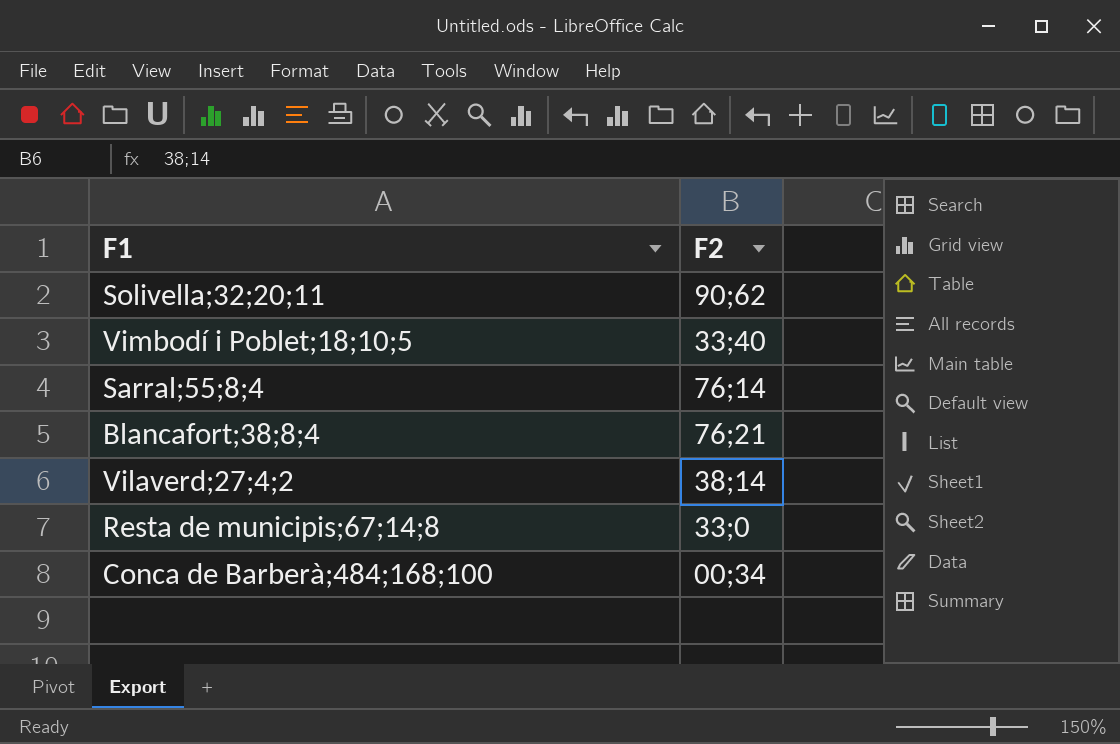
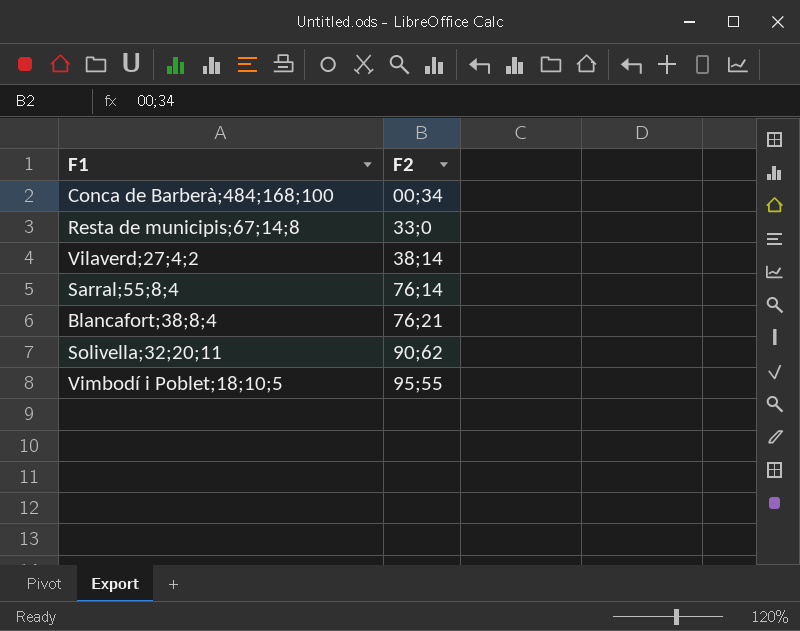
row order: none -> F2 ascending
Vimbodí i Poblet;18;10;5 | F2: 33;40 -> 95;55

